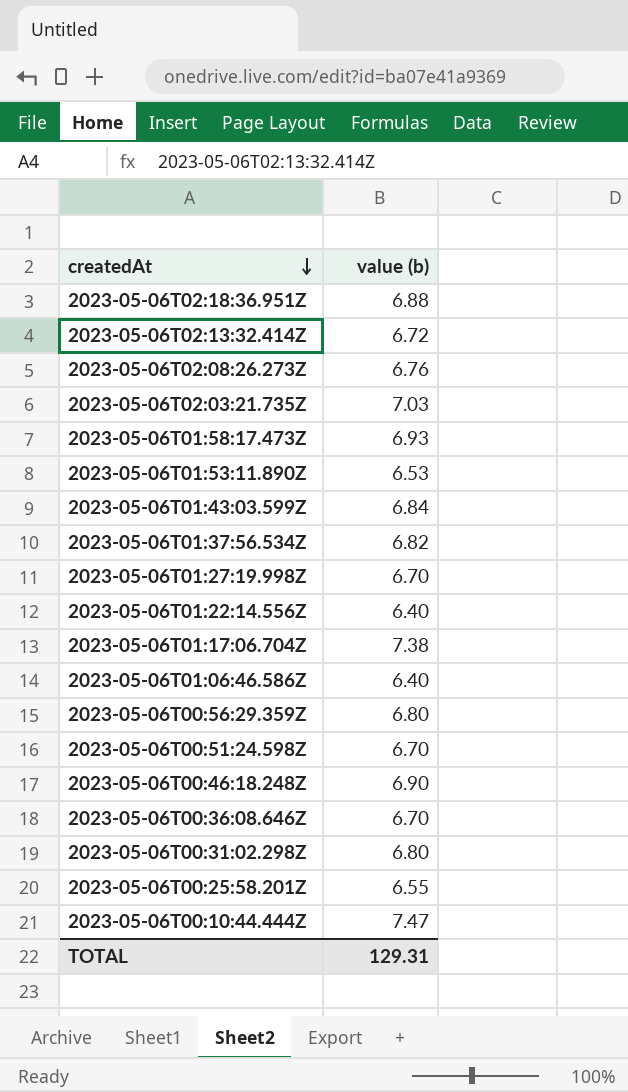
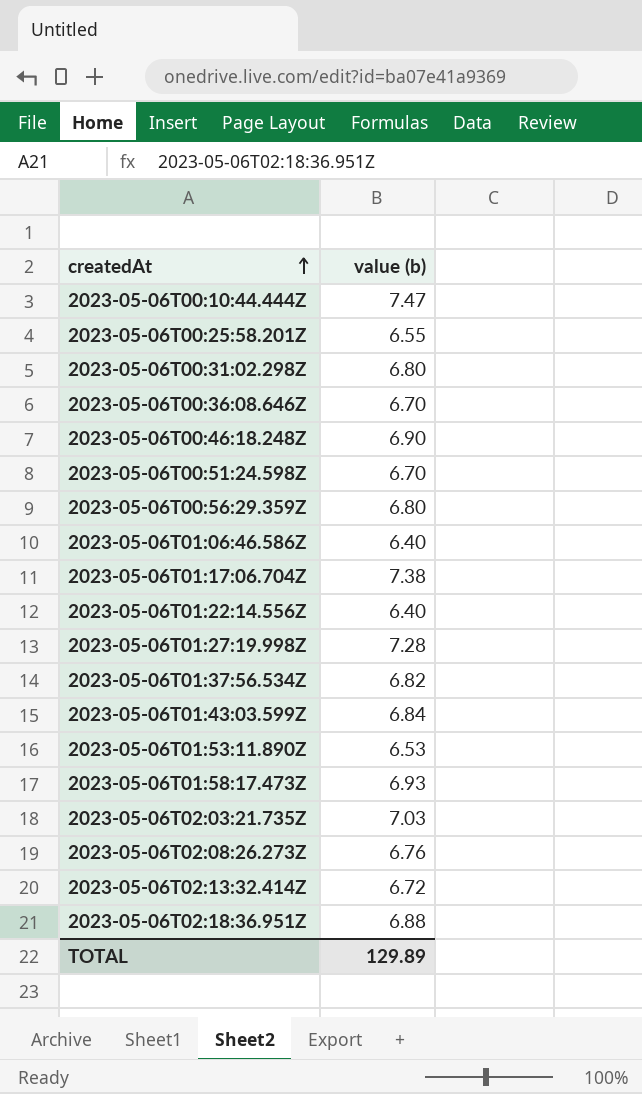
row order: createdAt descending -> createdAt ascending
2023-05-06T01:27:19.998Z | value (b): 6.70 -> 7.28
TOTAL | value (b): 129.31 -> 129.89

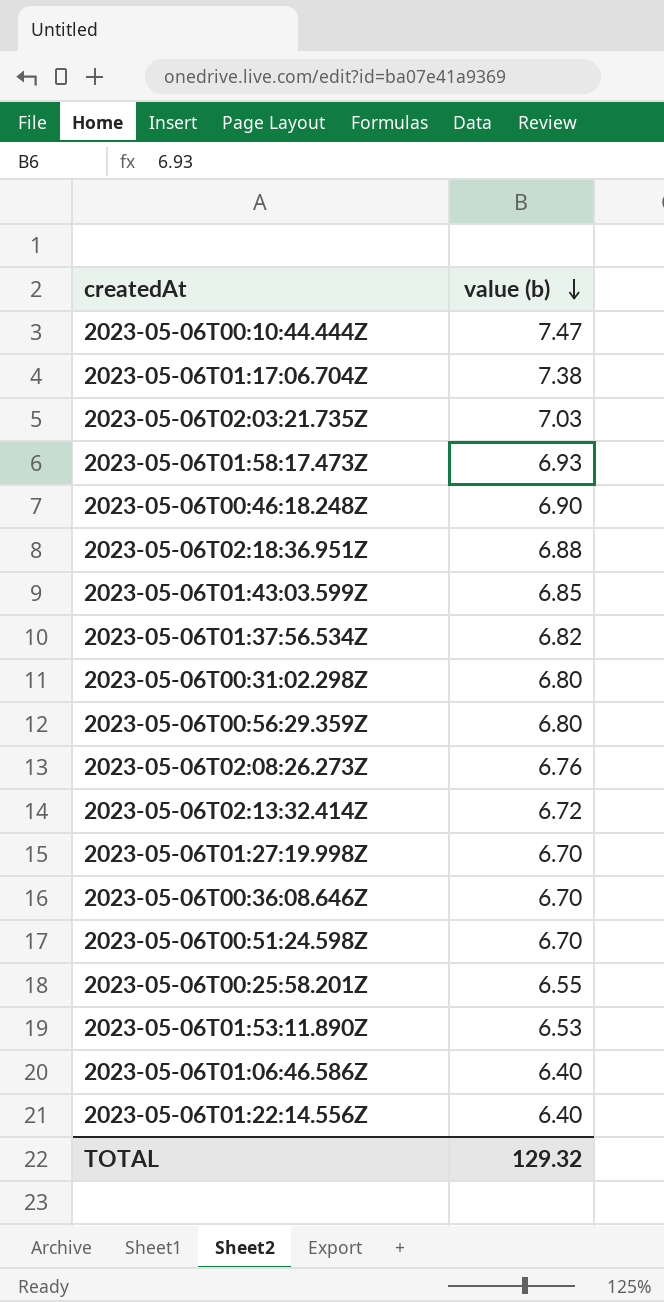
row order: createdAt ascending -> value (b) descending
2023-05-06T01:43:03.599Z | value (b): 6.84 -> 6.85
2023-05-06T01:27:19.998Z | value (b): 7.28 -> 6.70
TOTAL | value (b): 129.89 -> 129.32

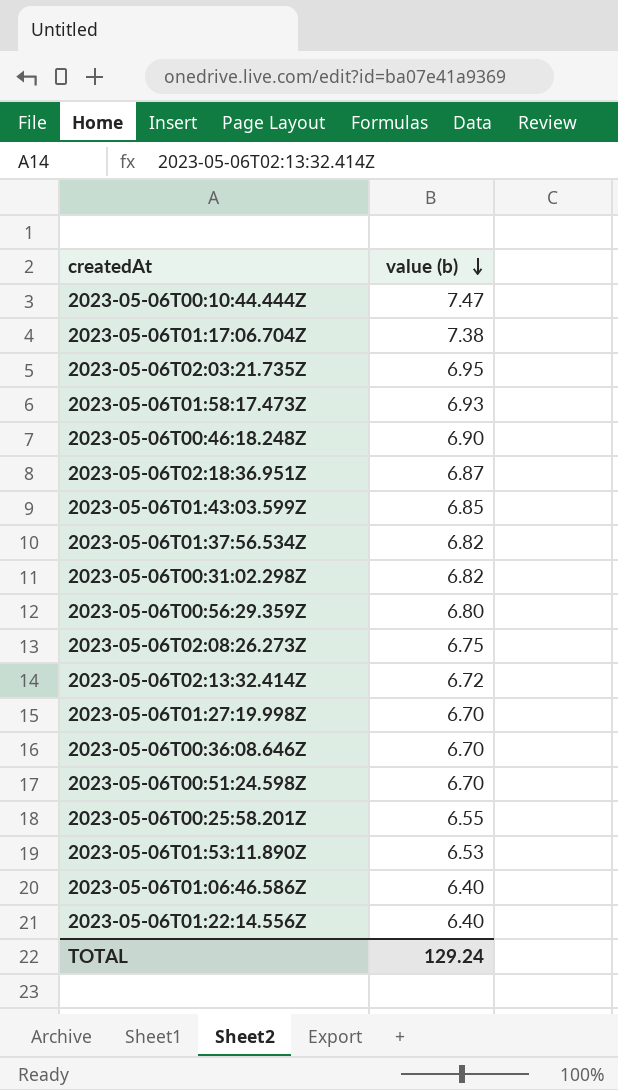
2023-05-06T02:03:21.735Z | value (b): 7.03 -> 6.95
2023-05-06T02:18:36.951Z | value (b): 6.88 -> 6.87
2023-05-06T00:31:02.298Z | value (b): 6.80 -> 6.82
2023-05-06T02:08:26.273Z | value (b): 6.76 -> 6.75
TOTAL | value (b): 129.32 -> 129.24

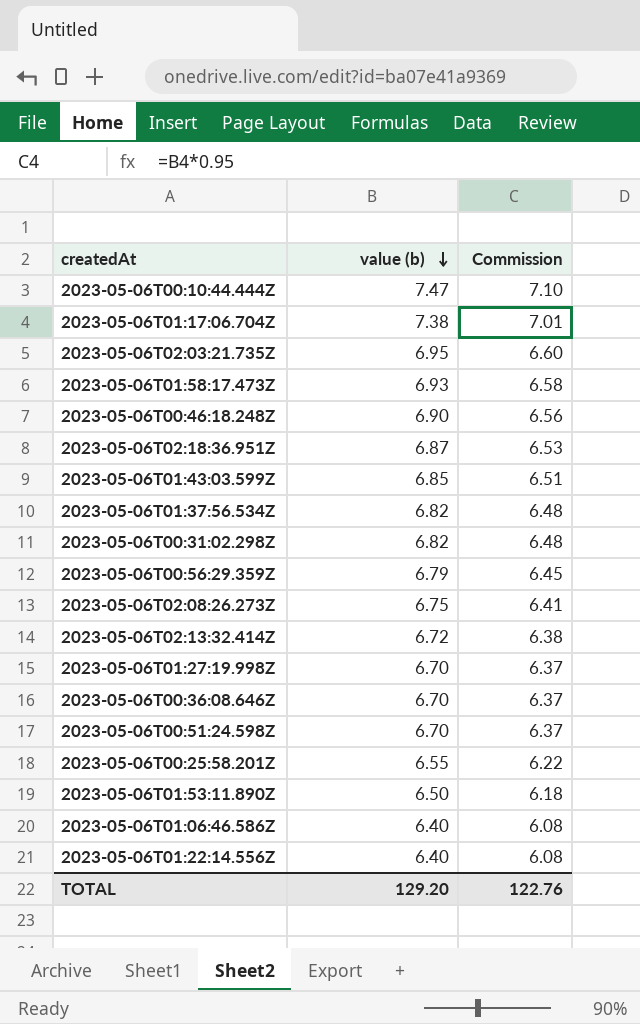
column Commission | formula: none -> [value (b)] * 0.95
2023-05-06T00:56:29.359Z | value (b): 6.80 -> 6.79
2023-05-06T01:53:11.890Z | value (b): 6.53 -> 6.50
TOTAL | value (b): 129.24 -> 129.20

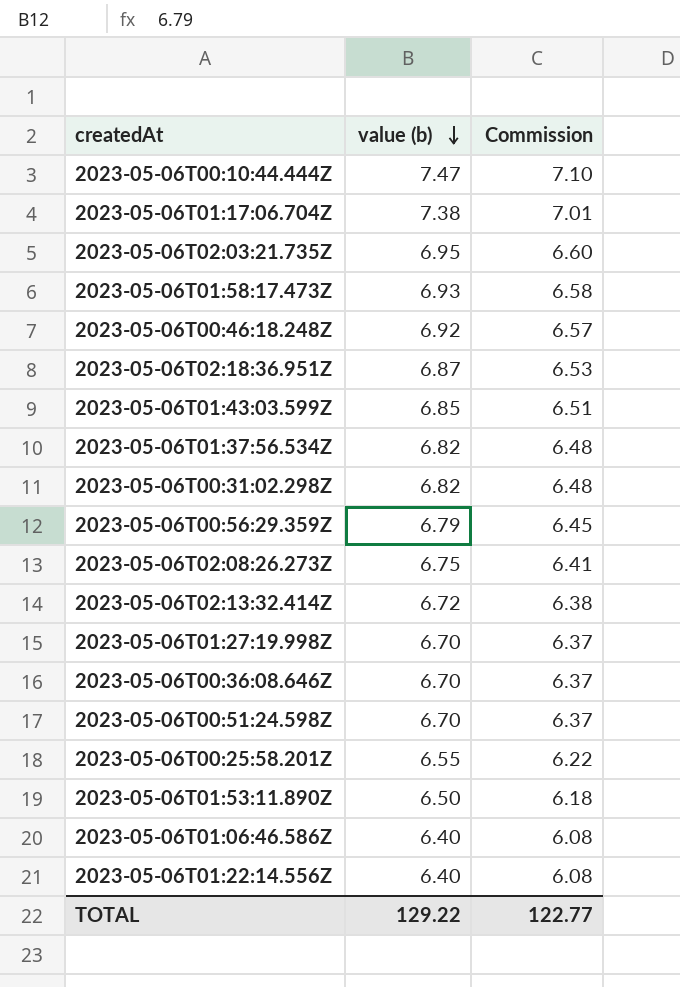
2023-05-06T00:46:18.248Z | value (b): 6.90 -> 6.92
2023-05-06T00:46:18.248Z | Commission: 6.56 -> 6.57
TOTAL | value (b): 129.20 -> 129.22
TOTAL | Commission: 122.76 -> 122.77

